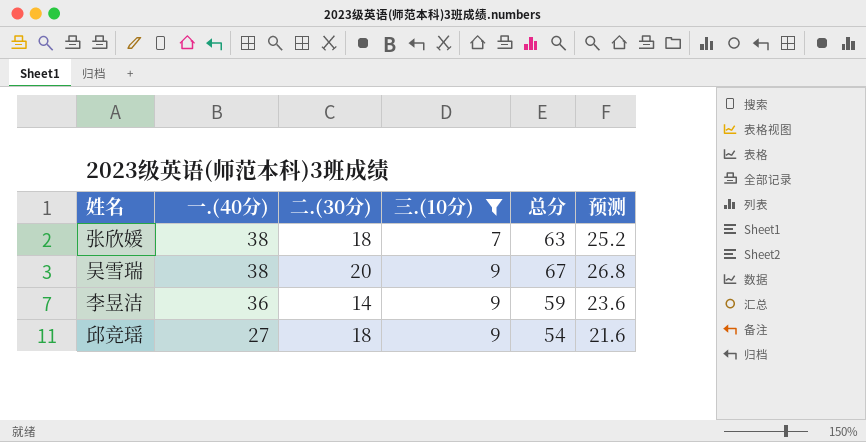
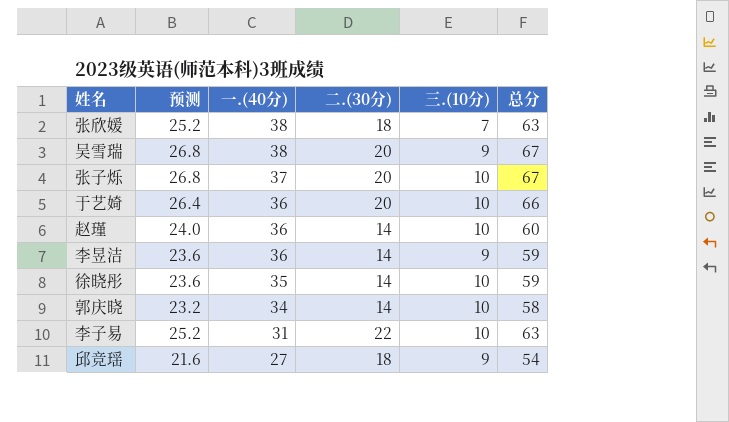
filter: 三.(10分) != 10 -> none
column 预测 | position: 6 -> 2

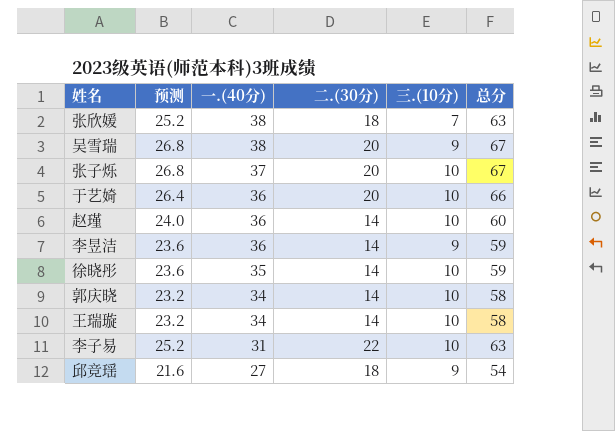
row 王瑞璇: none -> 23.2 | 34 | 14 | 10 | 58

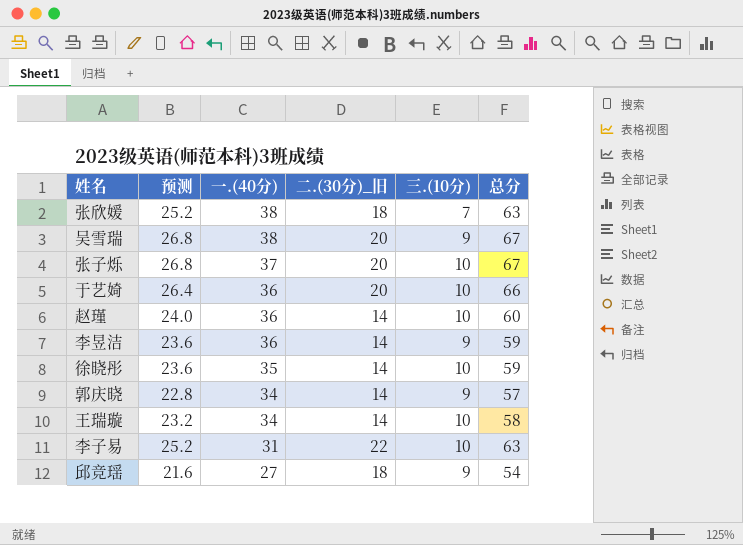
column name: 二.(30分) -> 二.(30分)_旧
郭庆晓 | 预测: 23.2 -> 22.8
郭庆晓 | 三.(10分): 10 -> 9
郭庆晓 | 总分: 58 -> 57

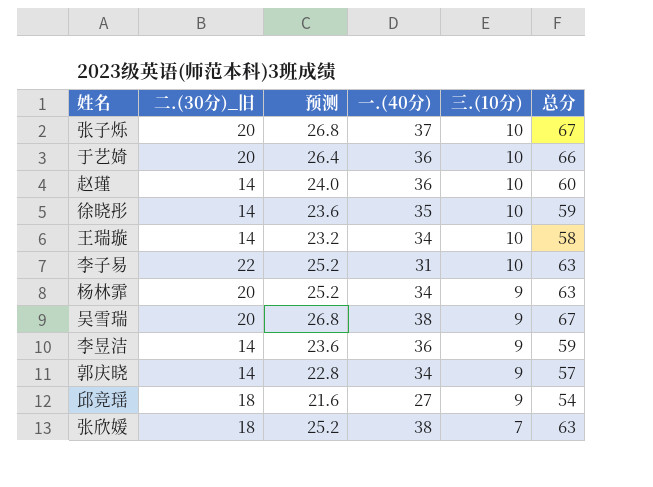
row order: 一.(40分) descending -> 三.(10分) descending
column 二.(30分)_旧 | position: 4 -> 2
row 杨林霏: none -> 20 | 25.2 | 34 | 9 | 63

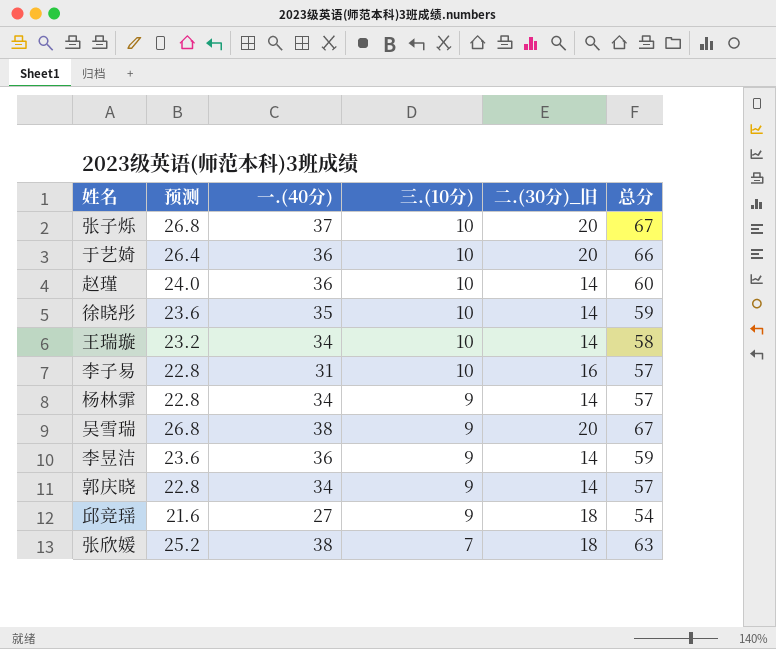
column 二.(30分)_旧 | position: 2 -> 5
李子易 | 预测: 25.2 -> 22.8
李子易 | 二.(30分)_旧: 22 -> 16
李子易 | 总分: 63 -> 57
杨林霏 | 预测: 25.2 -> 22.8
杨林霏 | 二.(30分)_旧: 20 -> 14
杨林霏 | 总分: 63 -> 57

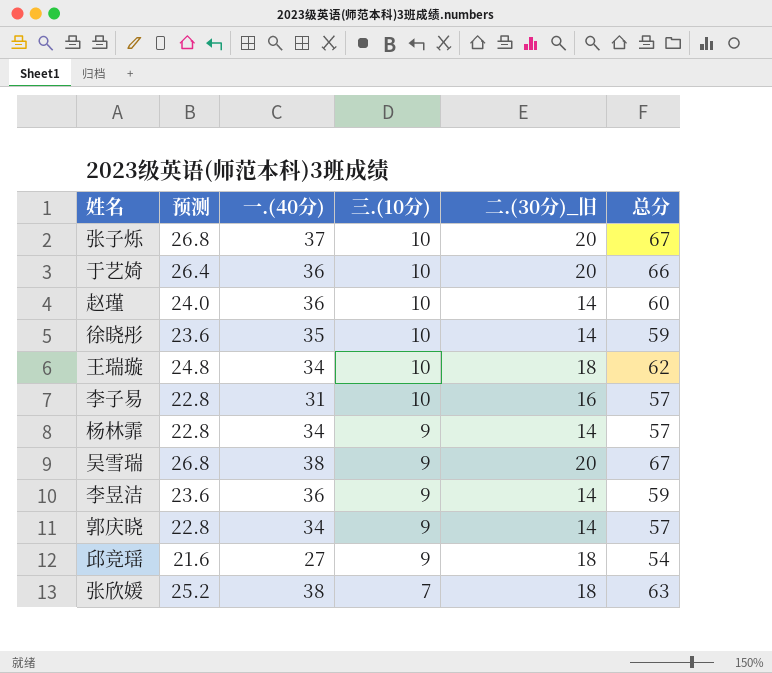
王瑞璇 | 预测: 23.2 -> 24.8
王瑞璇 | 二.(30分)_旧: 14 -> 18
王瑞璇 | 总分: 58 -> 62

